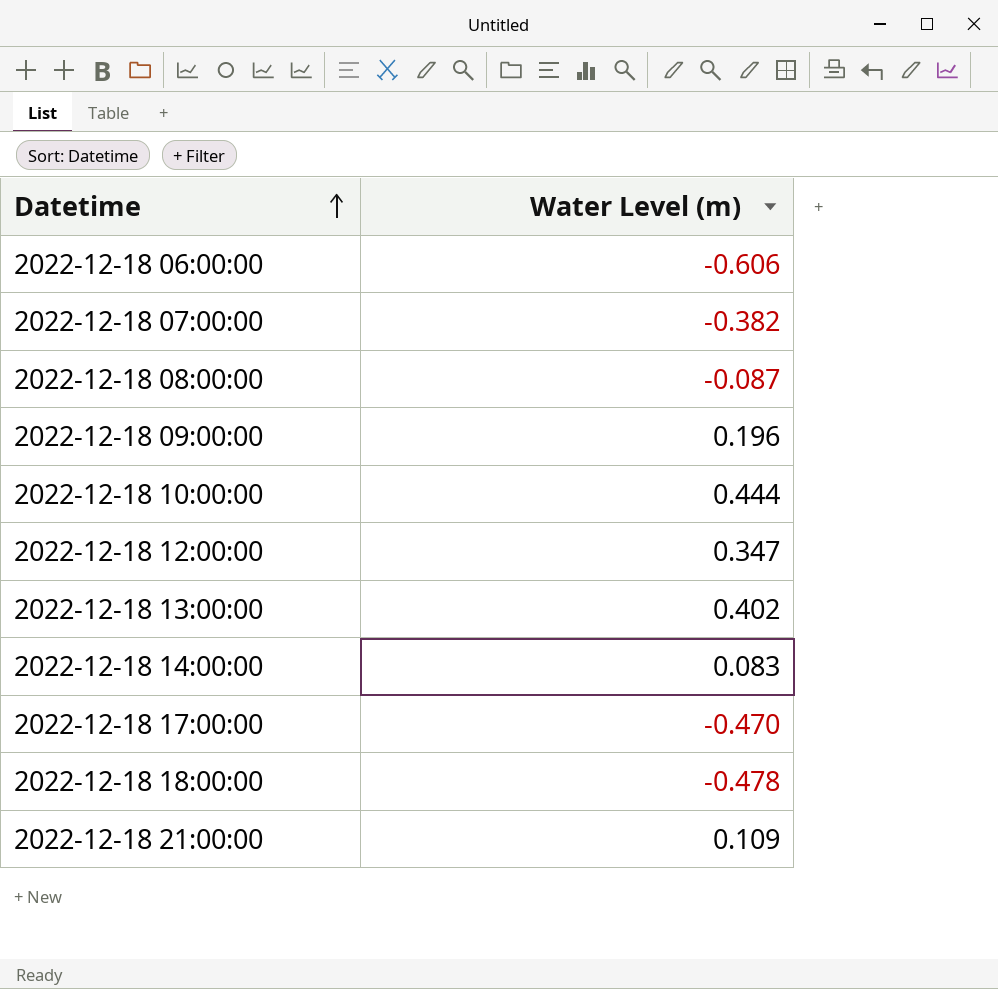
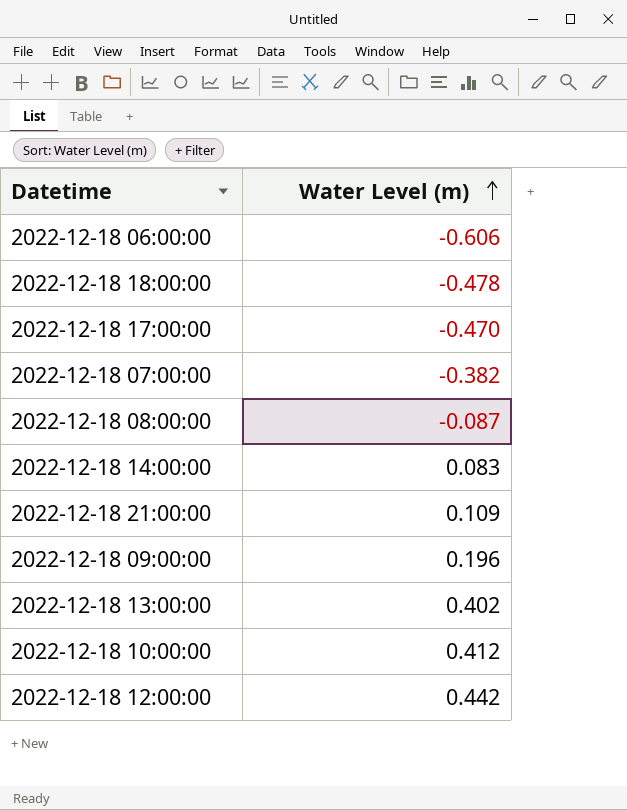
row order: Datetime ascending -> Water Level (m) ascending
2022-12-18 10:00:00 | Water Level (m): 0.444 -> 0.412
2022-12-18 12:00:00 | Water Level (m): 0.347 -> 0.442

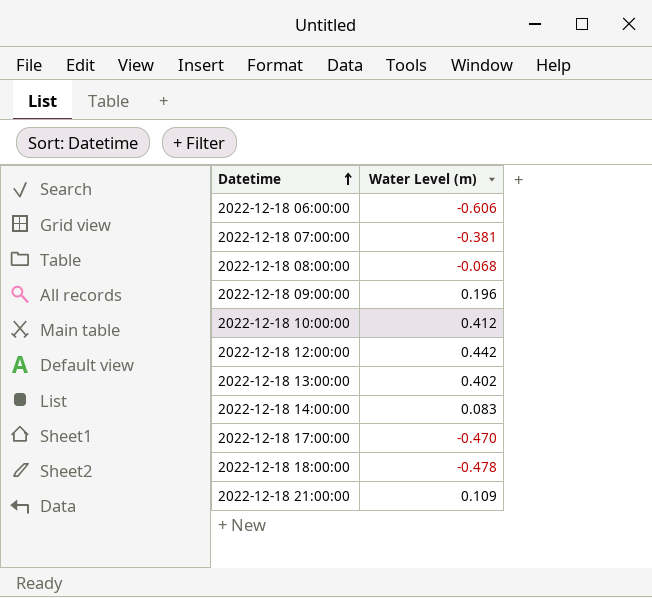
row order: Water Level (m) ascending -> Datetime ascending
2022-12-18 07:00:00 | Water Level (m): -0.382 -> -0.381
2022-12-18 08:00:00 | Water Level (m): -0.087 -> -0.068

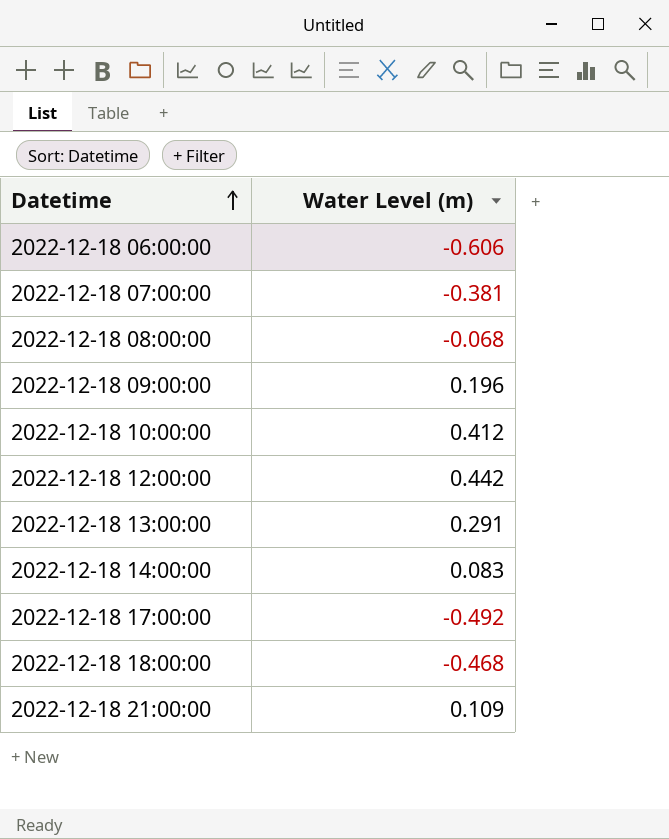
2022-12-18 13:00:00 | Water Level (m): 0.402 -> 0.291
2022-12-18 17:00:00 | Water Level (m): -0.470 -> -0.492
2022-12-18 18:00:00 | Water Level (m): -0.478 -> -0.468

